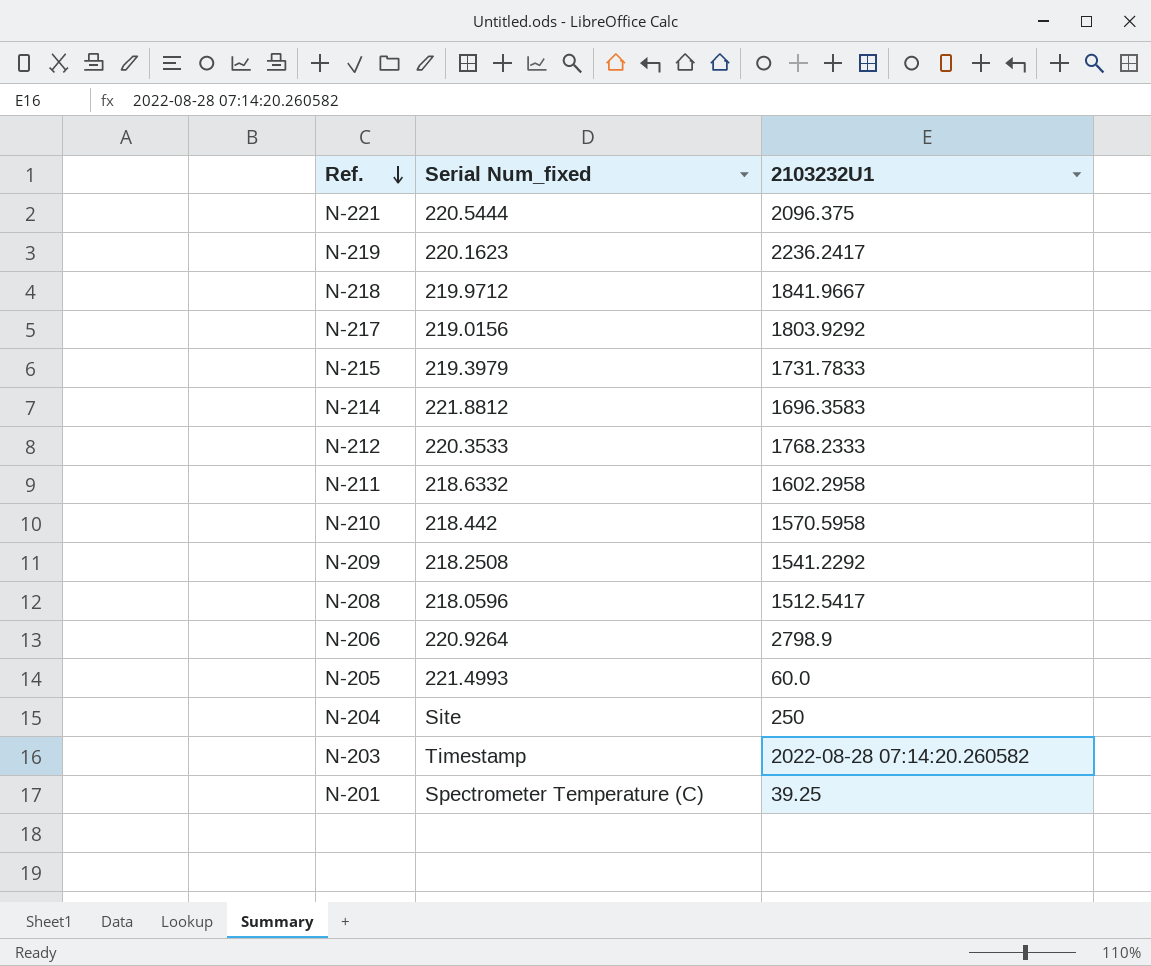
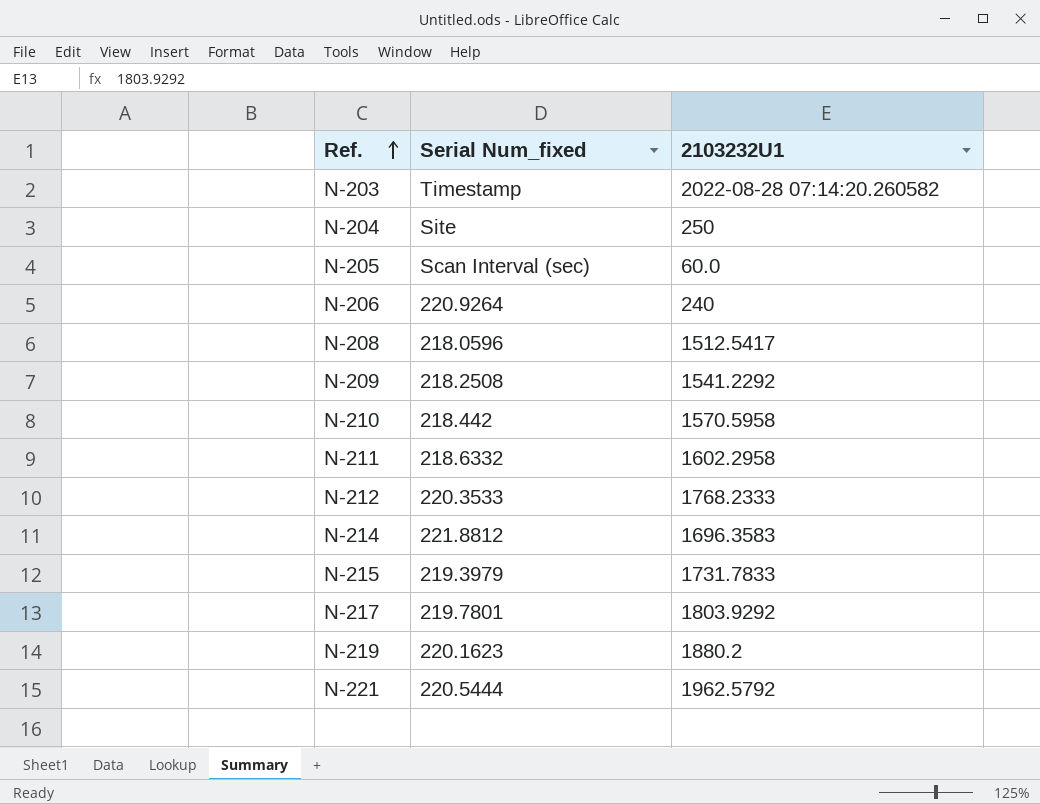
row order: Ref. descending -> Ref. ascending
row N-218: 219.9712 | 1841.9667 -> none
row N-201: Spectrometer Temperature (C) | 39.25 -> none
N-205 | Serial Num_fixed: 221.4993 -> Scan Interval (sec)
N-206 | 2103232U1: 2798.9 -> 240
N-217 | Serial Num_fixed: 219.0156 -> 219.7801
N-219 | 2103232U1: 2236.2417 -> 1880.2
N-221 | 2103232U1: 2096.375 -> 1962.5792

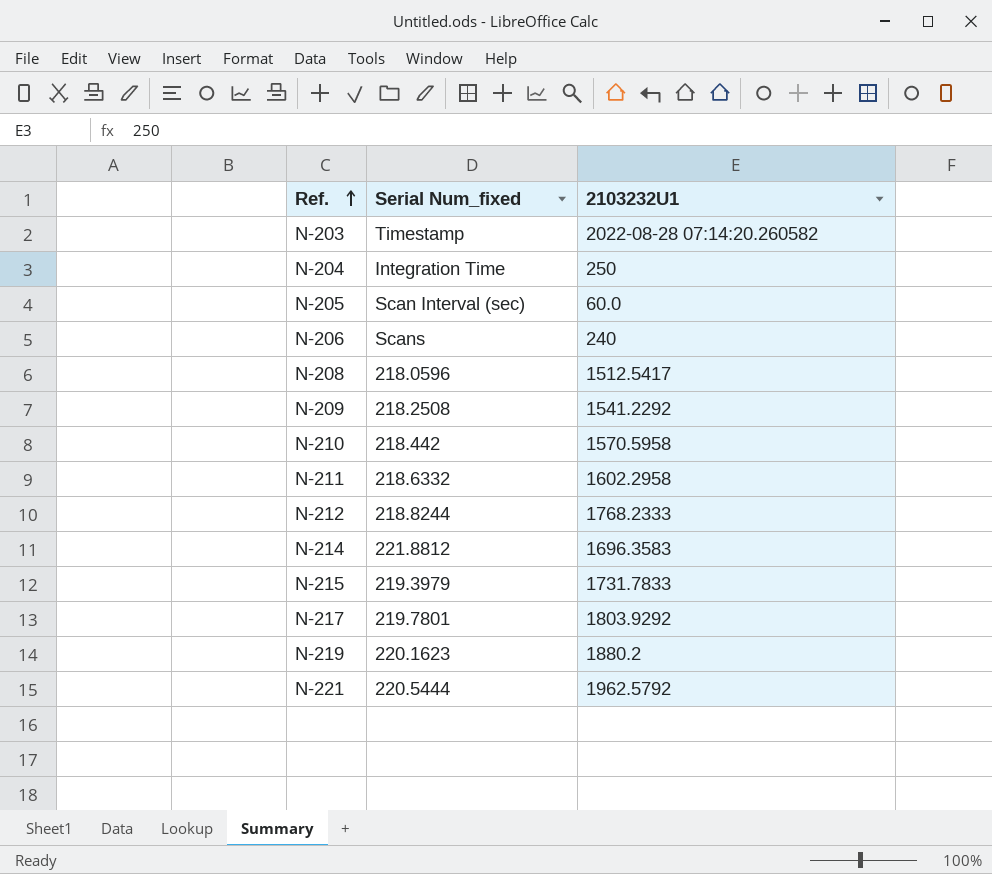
N-204 | Serial Num_fixed: Site -> Integration Time
N-206 | Serial Num_fixed: 220.9264 -> Scans
N-212 | Serial Num_fixed: 220.3533 -> 218.8244

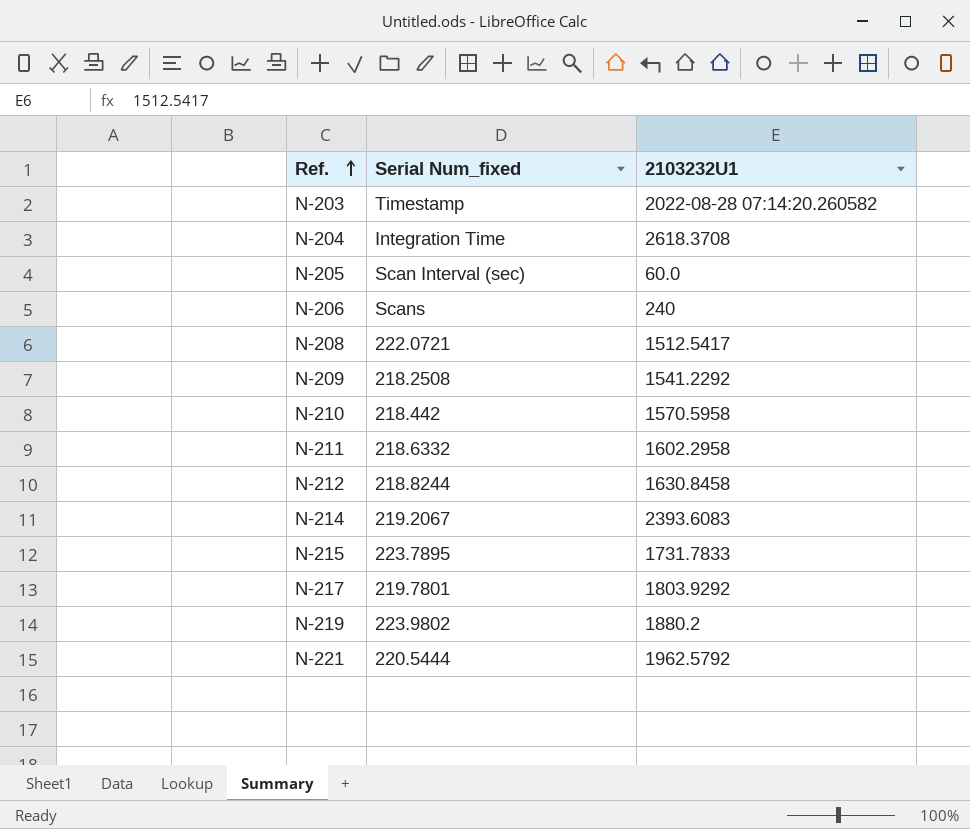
N-204 | 2103232U1: 250 -> 2618.3708
N-208 | Serial Num_fixed: 218.0596 -> 222.0721
N-212 | 2103232U1: 1768.2333 -> 1630.8458
N-214 | Serial Num_fixed: 221.8812 -> 219.2067
N-214 | 2103232U1: 1696.3583 -> 2393.6083
N-215 | Serial Num_fixed: 219.3979 -> 223.7895
N-219 | Serial Num_fixed: 220.1623 -> 223.9802

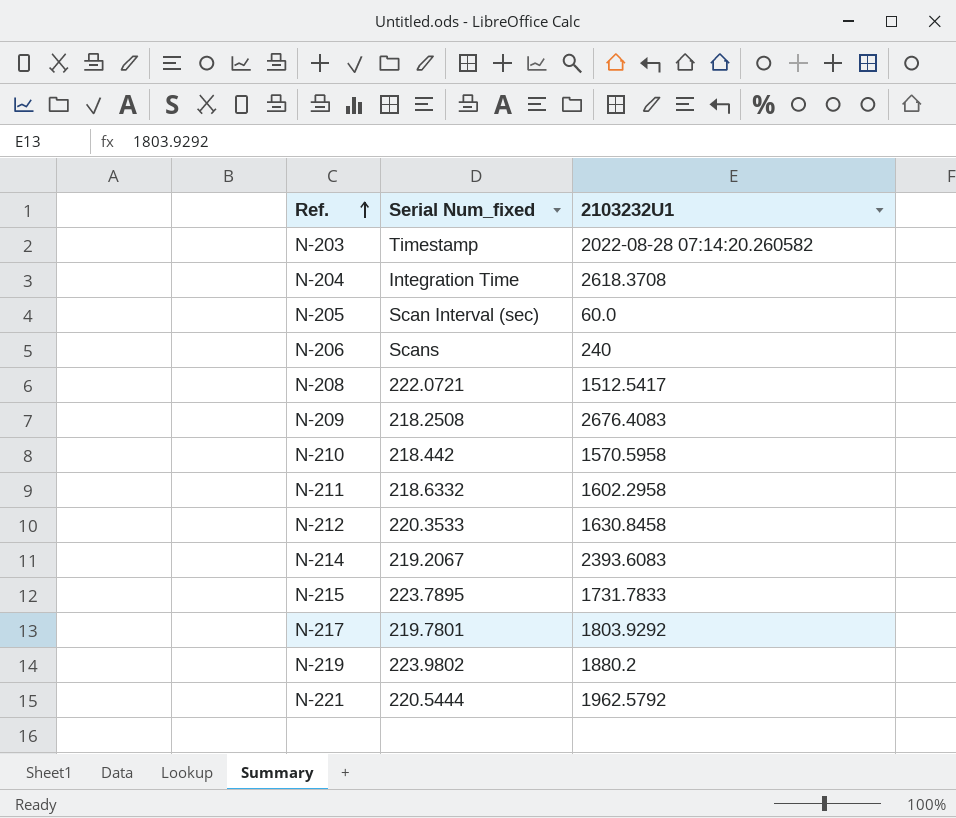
N-209 | 2103232U1: 1541.2292 -> 2676.4083
N-212 | Serial Num_fixed: 218.8244 -> 220.3533

